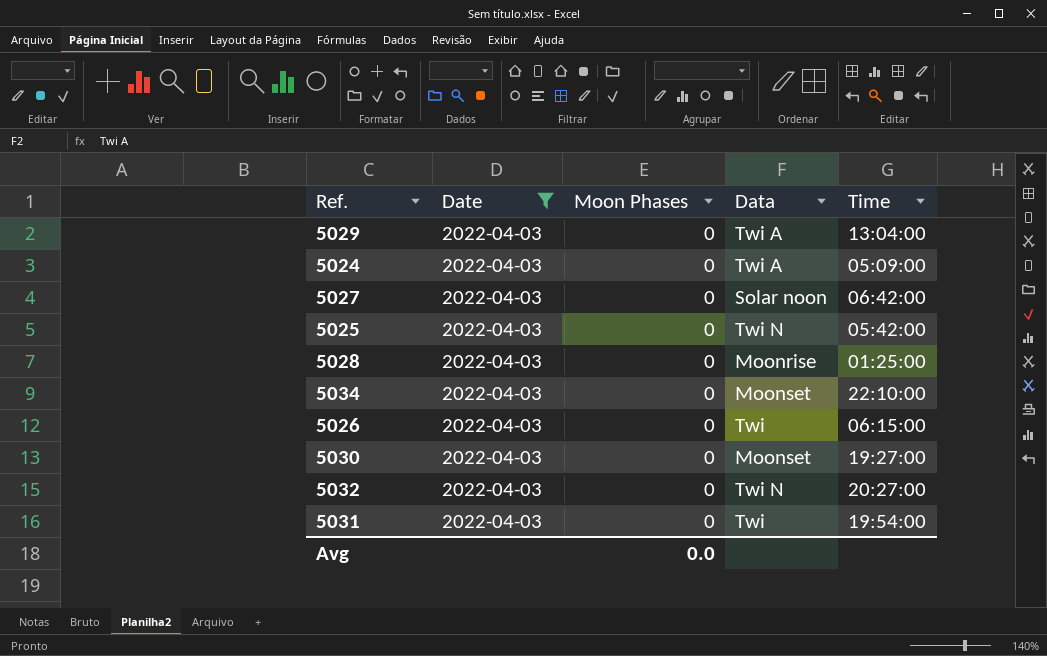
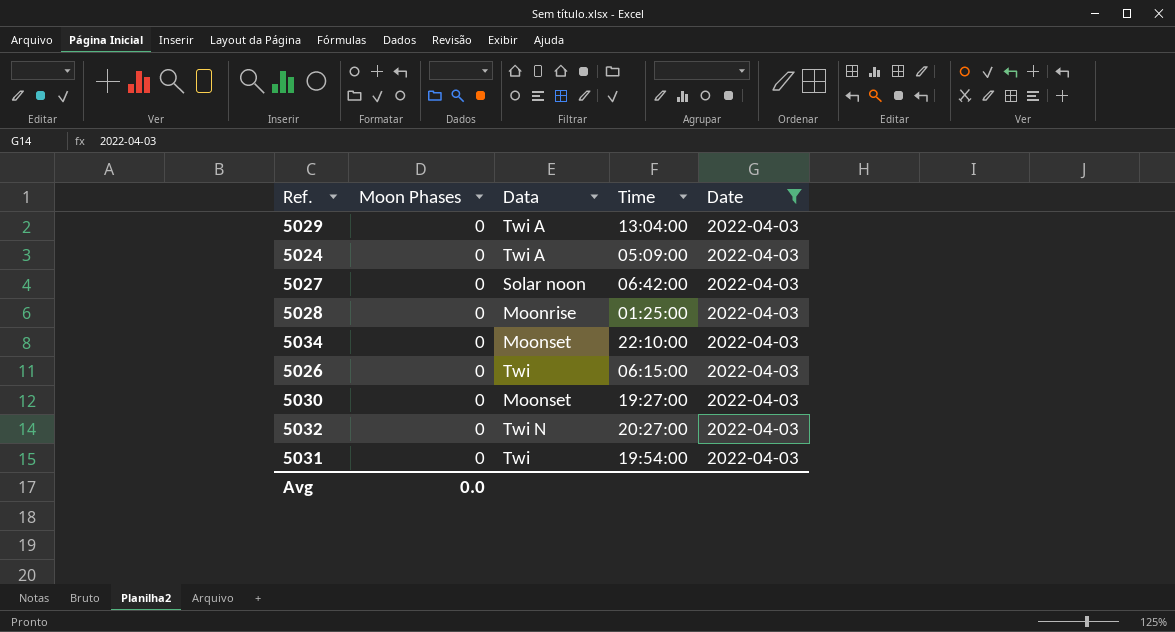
column Date | position: 2 -> 5
row 5025: 2022-04-03 | 0 | Twi N | 05:42:00 -> none

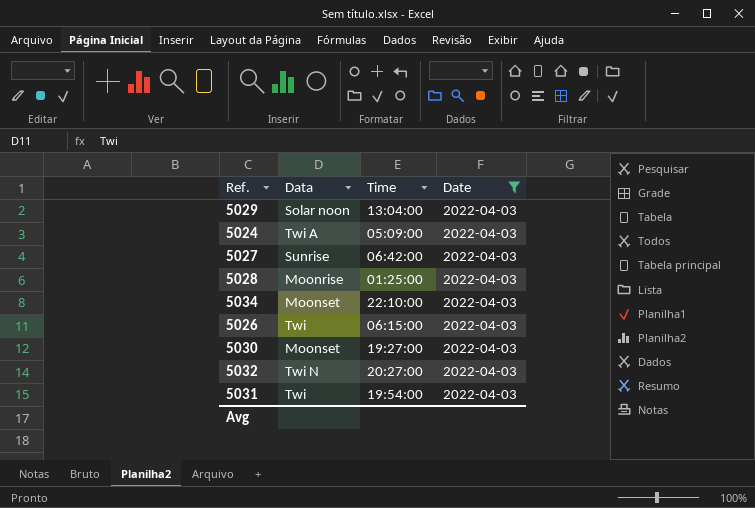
column Moon Phases | position: 2 -> none
5029 | Data: Twi A -> Solar noon
5027 | Data: Solar noon -> Sunrise

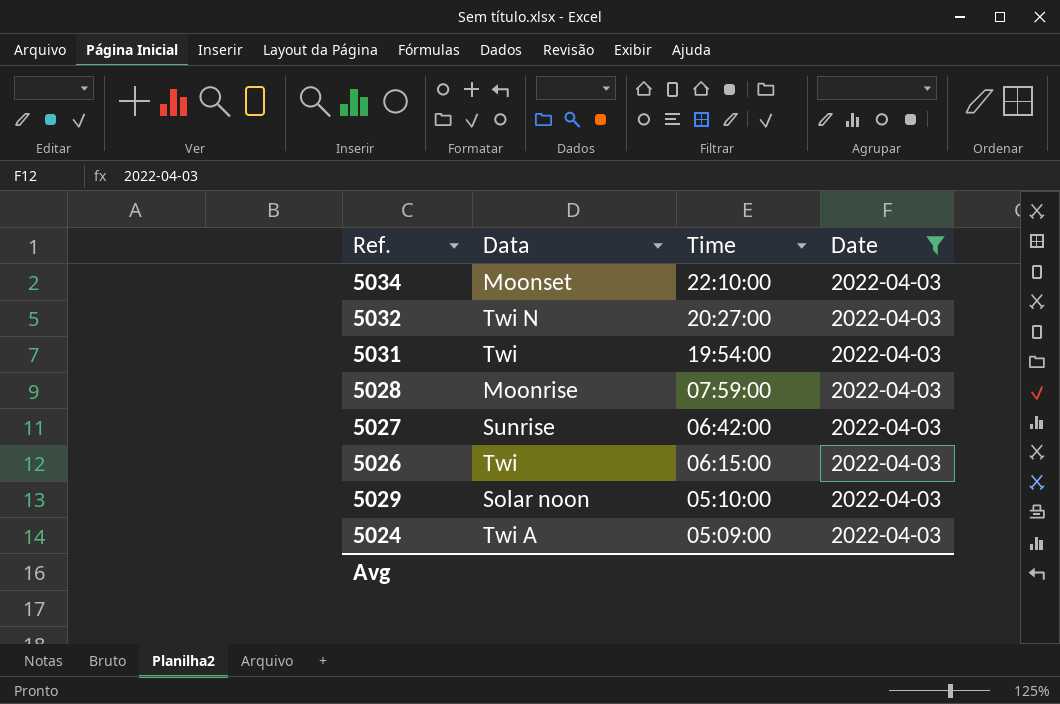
row order: none -> Time descending
row 5030: Moonset | 19:27:00 | 2022-04-03 -> none
5028 | Time: 01:25:00 -> 07:59:00
5029 | Time: 13:04:00 -> 05:10:00

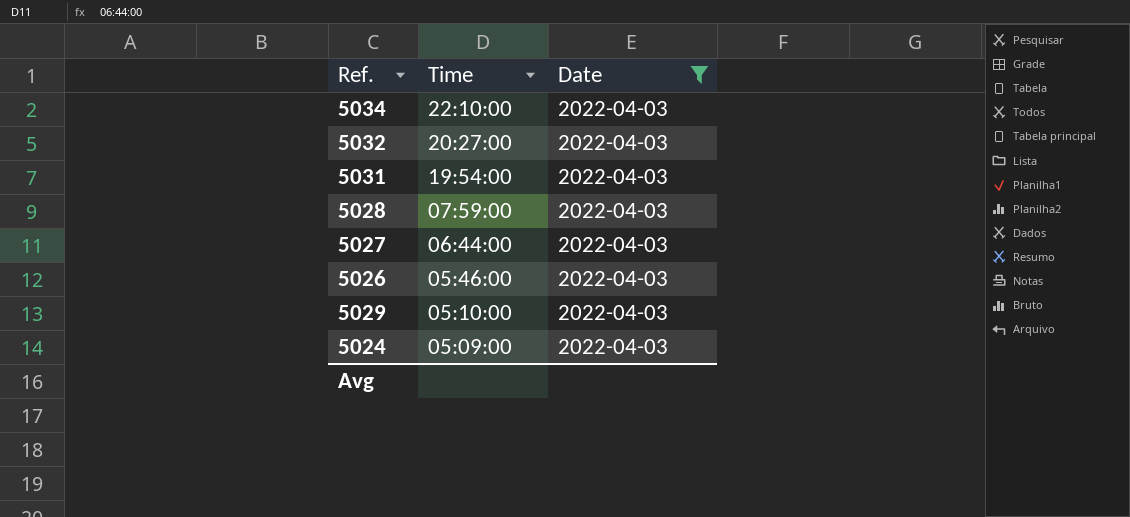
column Data | position: 2 -> none
5027 | Time: 06:42:00 -> 06:44:00
5026 | Time: 06:15:00 -> 05:46:00

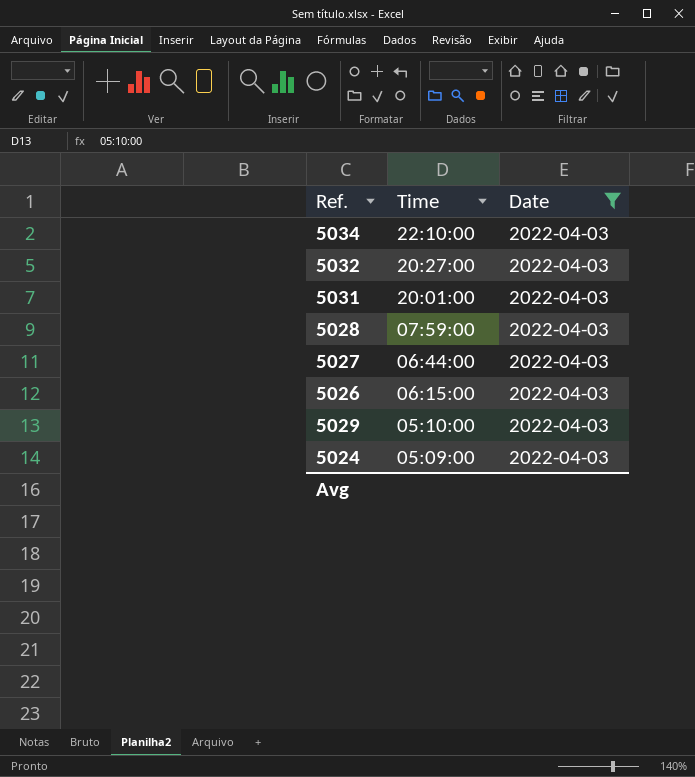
5031 | Time: 19:54:00 -> 20:01:00
5026 | Time: 05:46:00 -> 06:15:00

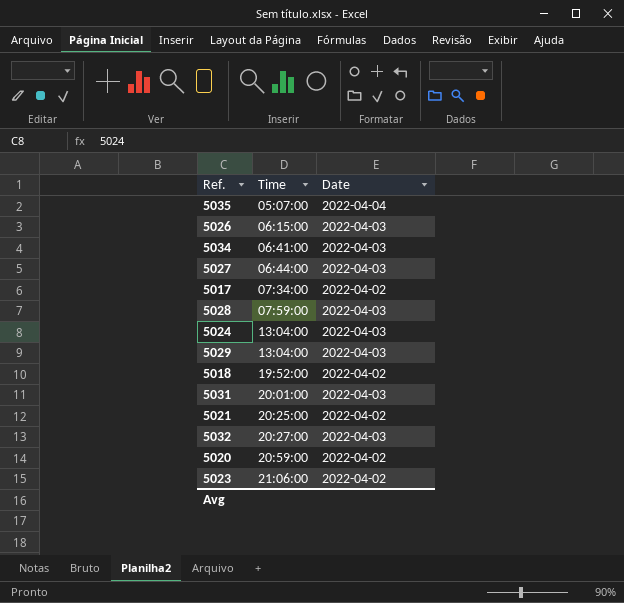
filter: Date = 2022-04-03 -> none
row order: Time descending -> Time ascending
5034 | Time: 22:10:00 -> 06:41:00
5024 | Time: 05:09:00 -> 13:04:00
5029 | Time: 05:10:00 -> 13:04:00

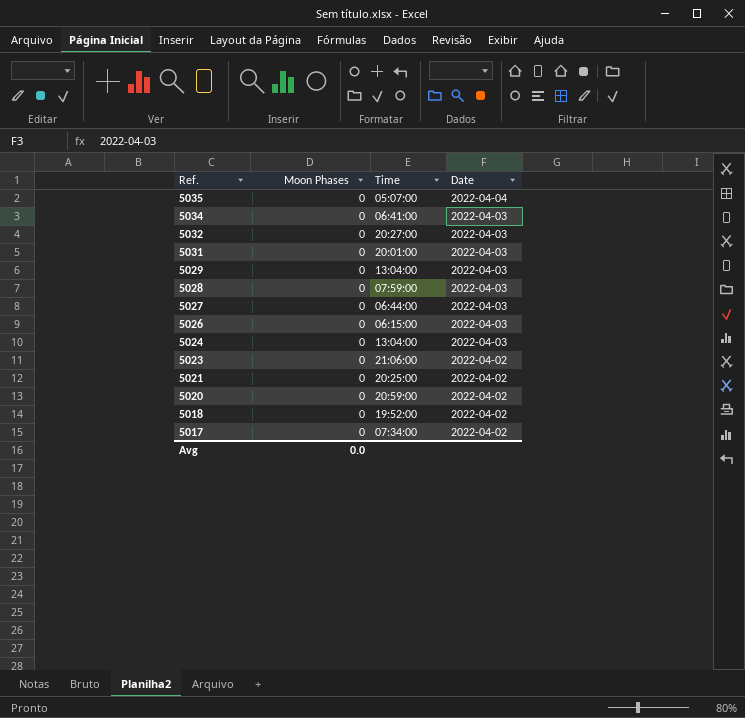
row order: Time ascending -> Ref. descending
column Moon Phases | position: none -> 2

